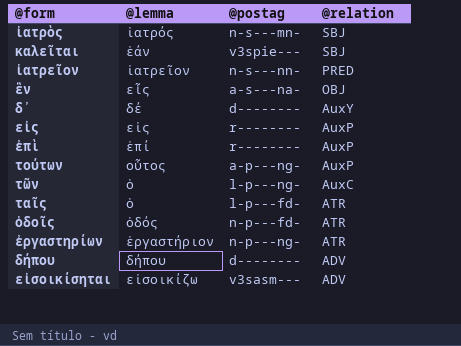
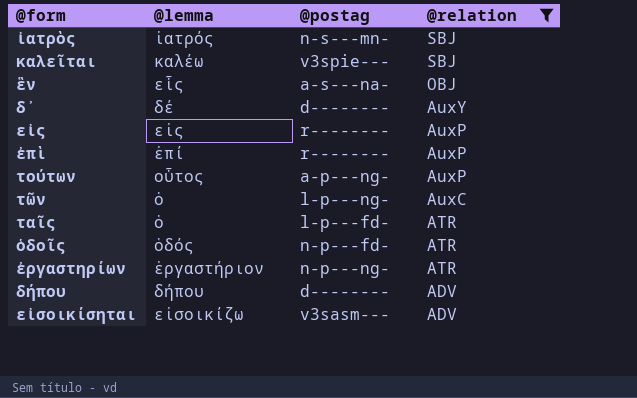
filter: none -> @relation != PRED
καλεῖται | @lemma: ἐάν -> καλέω

